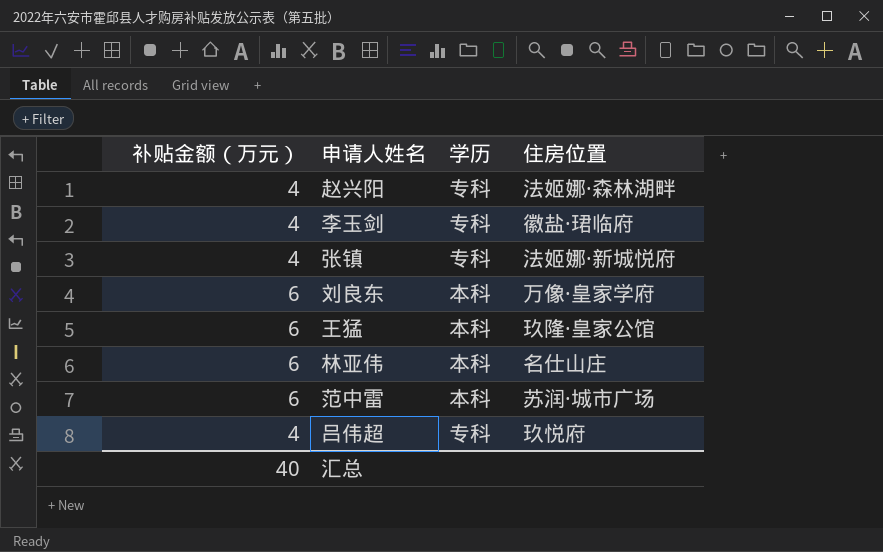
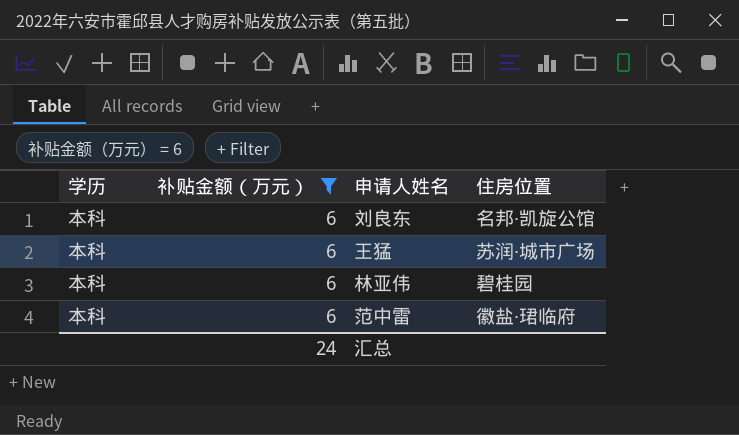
filter: none -> 补贴金额（万元） = 6
column 学历 | position: 3 -> 1
刘良东 | 住房位置: 万像·皇家学府 -> 名邦·凯旋公馆
王猛 | 住房位置: 玖隆·皇家公馆 -> 苏润·城市广场
林亚伟 | 住房位置: 名仕山庄 -> 碧桂园
范中雷 | 住房位置: 苏润·城市广场 -> 徽盐·珺临府
汇总 | 补贴金额（万元）: 40 -> 24

